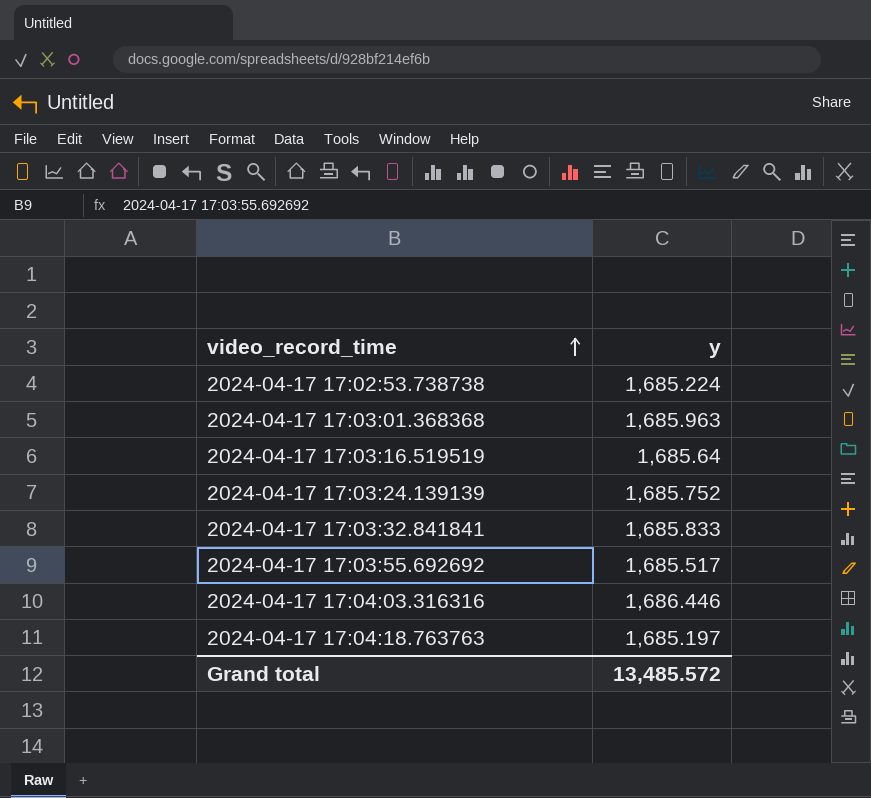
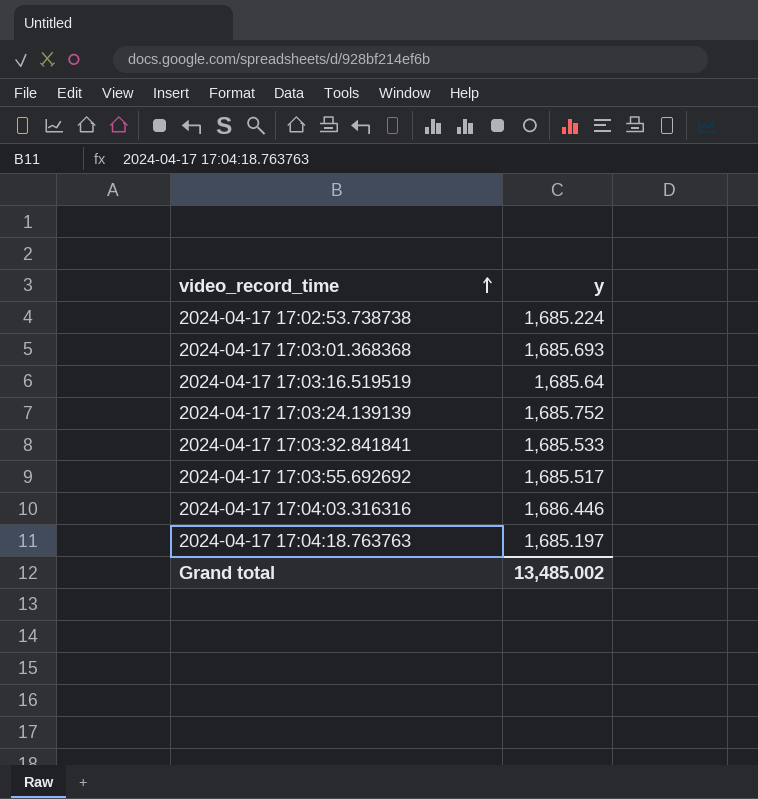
2024-04-17 17:03:01.368368 | y: 1,685.963 -> 1,685.693
2024-04-17 17:03:32.841841 | y: 1,685.833 -> 1,685.533
Grand total | y: 13,485.572 -> 13,485.002

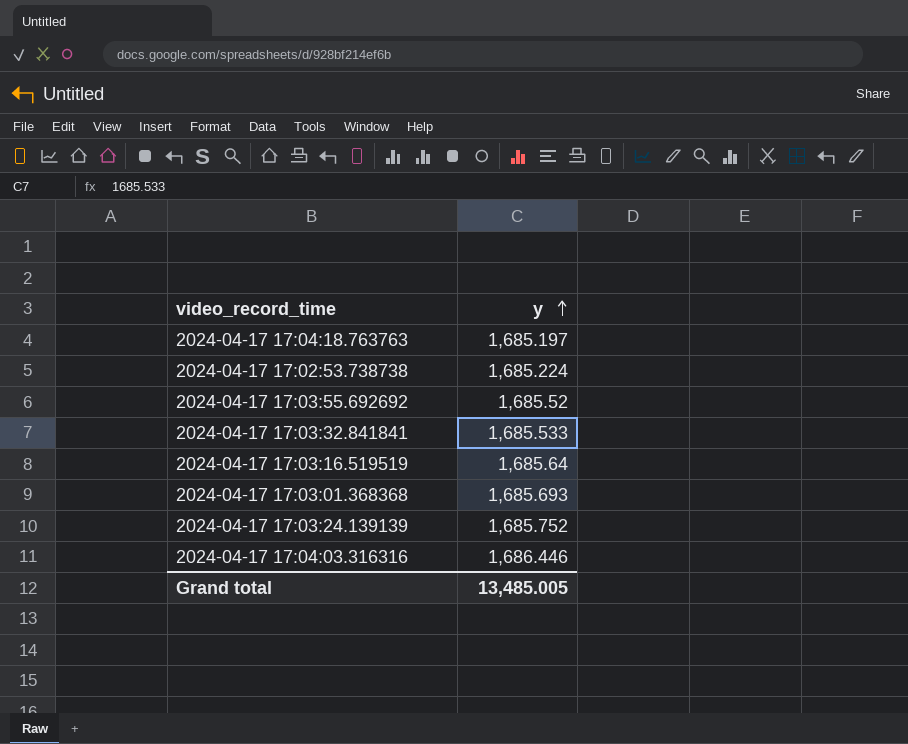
row order: video_record_time ascending -> y ascending
2024-04-17 17:03:55.692692 | y: 1,685.517 -> 1,685.52
Grand total | y: 13,485.002 -> 13,485.005

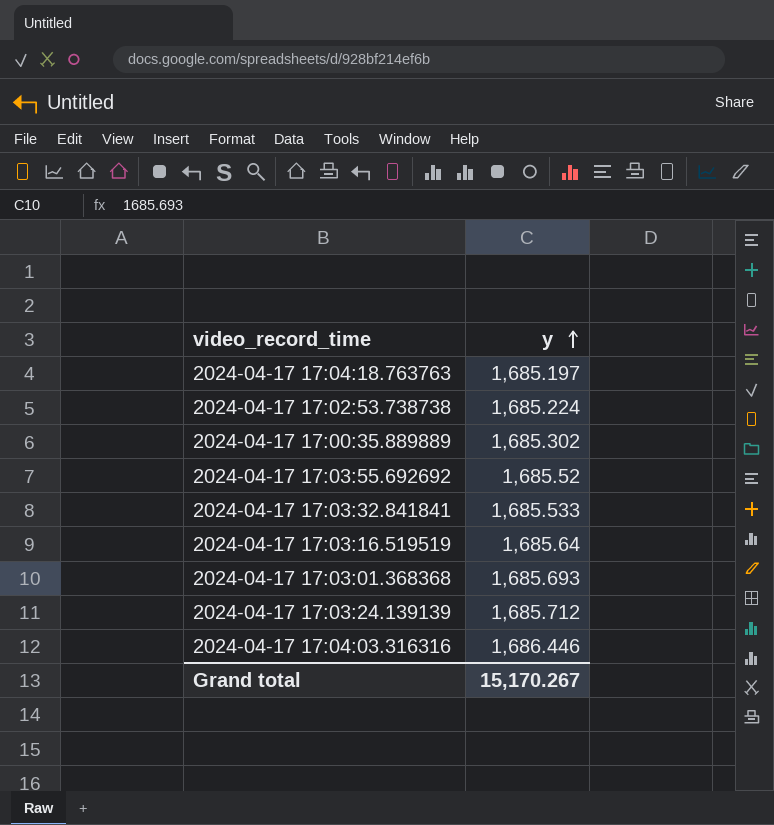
row 2024-04-17 17:00:35.889889: none -> 1,685.302
2024-04-17 17:03:24.139139 | y: 1,685.752 -> 1,685.712
Grand total | y: 13,485.005 -> 15,170.267

